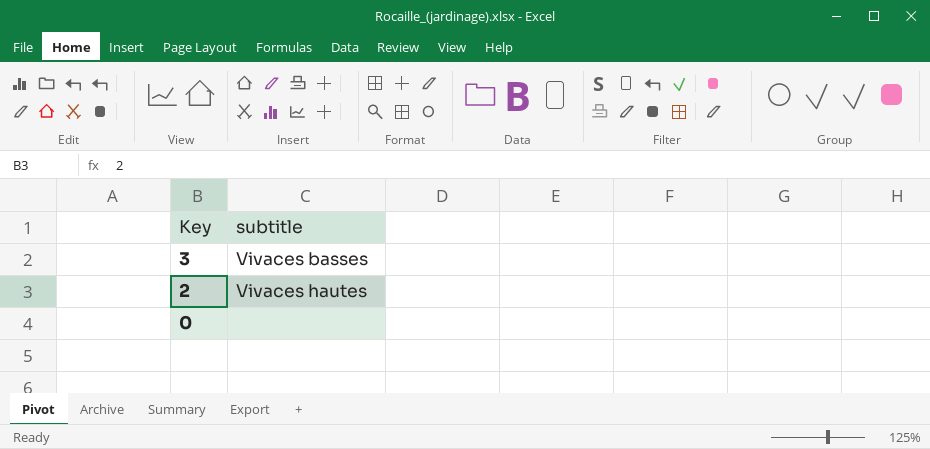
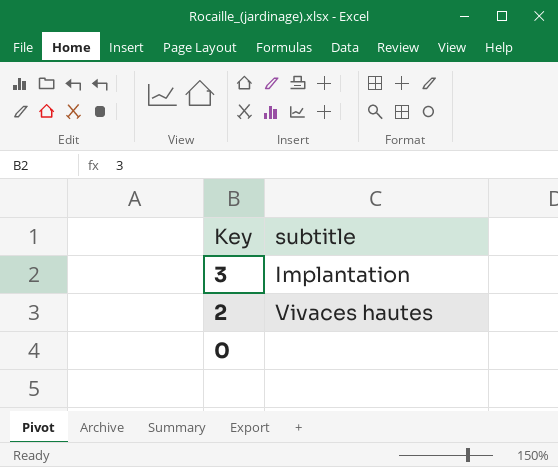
3 | subtitle: Vivaces basses -> Implantation

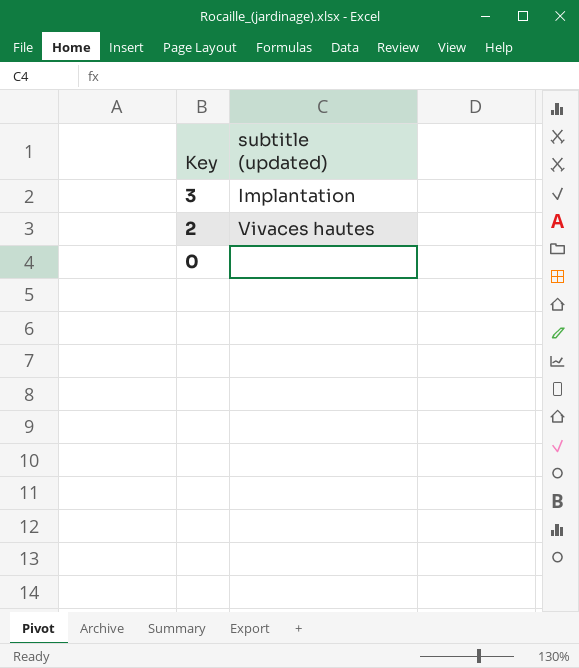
column name: subtitle -> subtitle (updated)

